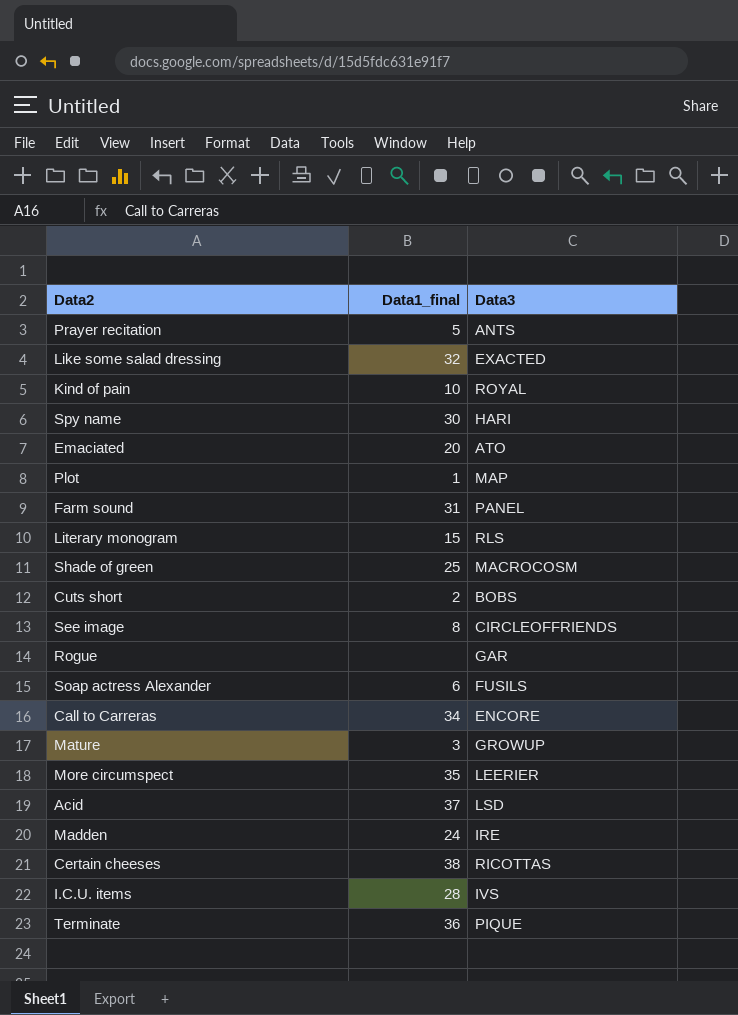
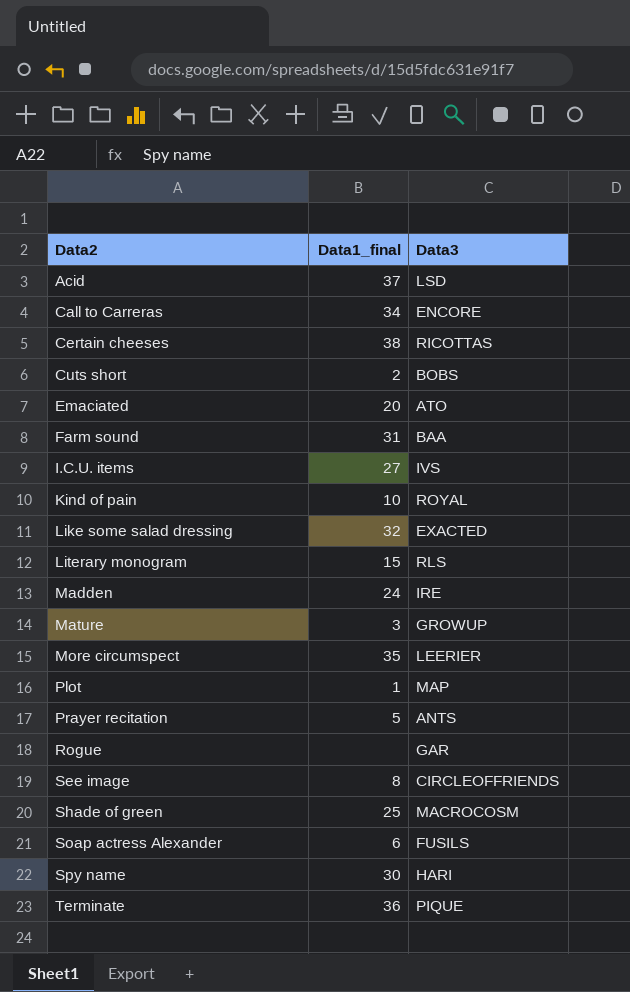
row order: none -> Data2 ascending
Farm sound | Data3: PANEL -> BAA
I.C.U. items | Data1_final: 28 -> 27

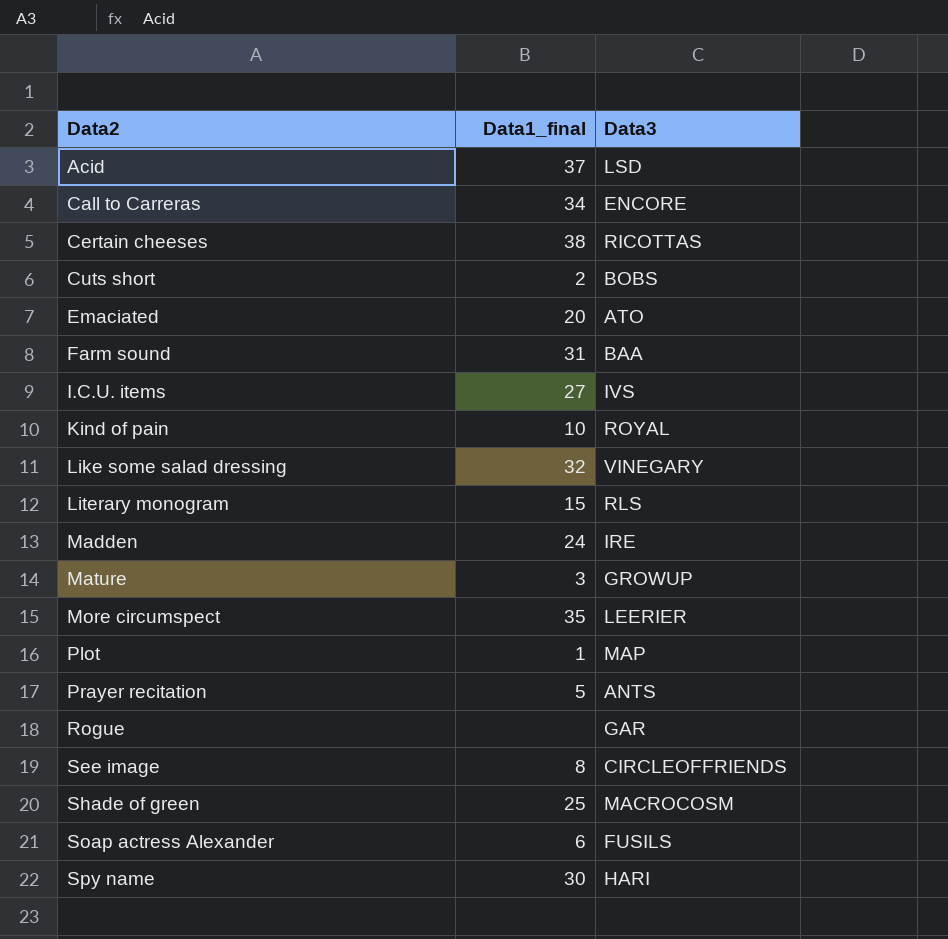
row Terminate: 36 | PIQUE -> none
Like some salad dressing | Data3: EXACTED -> VINEGARY

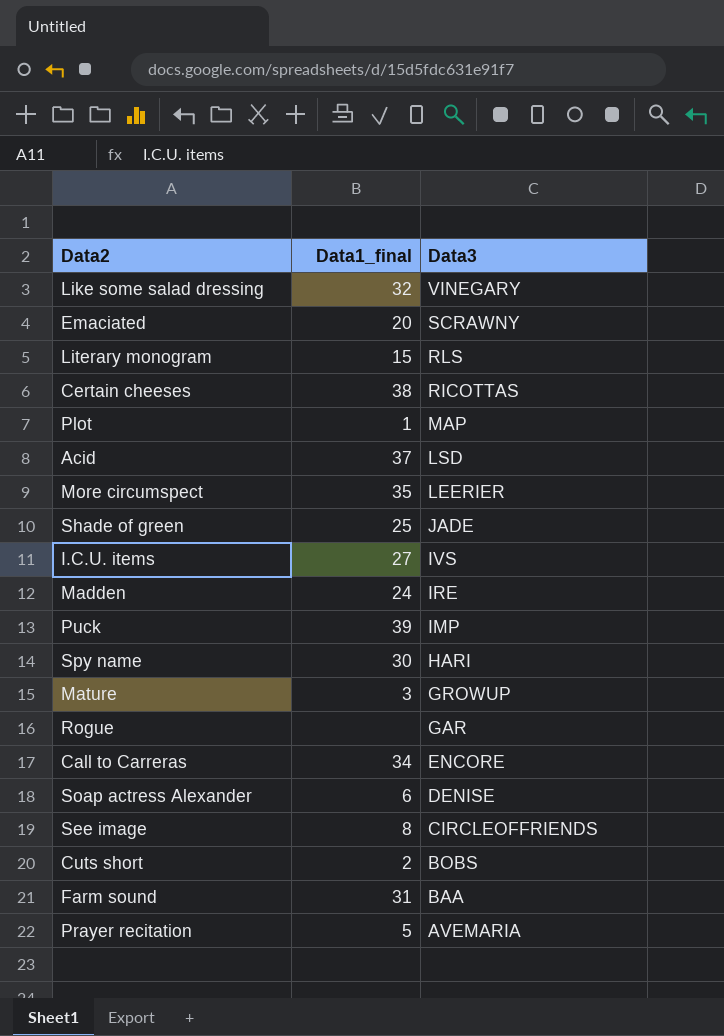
row order: Data2 ascending -> Data3 descending
row Kind of pain: 10 | ROYAL -> none
Emaciated | Data3: ATO -> SCRAWNY
Shade of green | Data3: MACROCOSM -> JADE
row Puck: none -> 39 | IMP
Soap actress Alexander | Data3: FUSILS -> DENISE
Prayer recitation | Data3: ANTS -> AVEMARIA

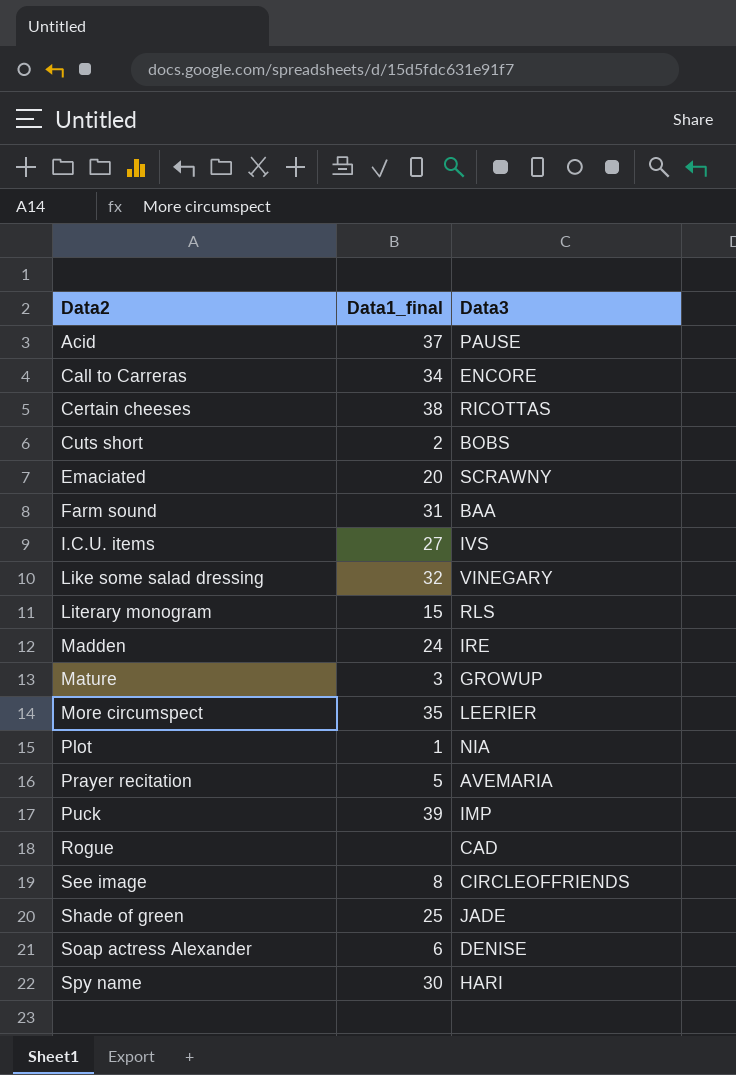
row order: Data3 descending -> Data2 ascending
Acid | Data3: LSD -> PAUSE
Plot | Data3: MAP -> NIA
Rogue | Data3: GAR -> CAD

